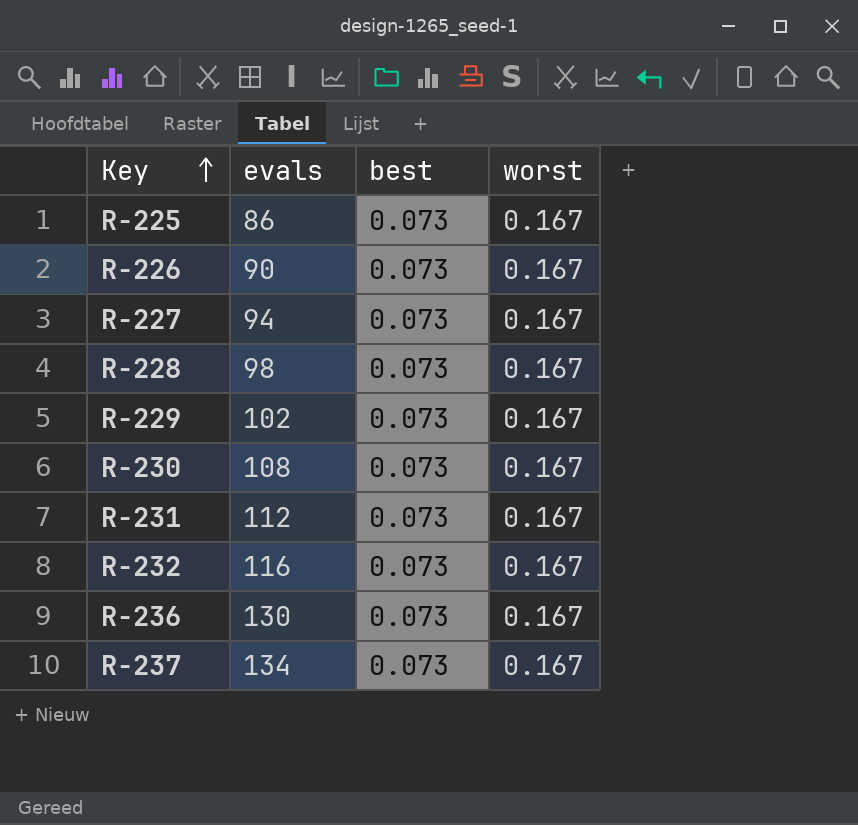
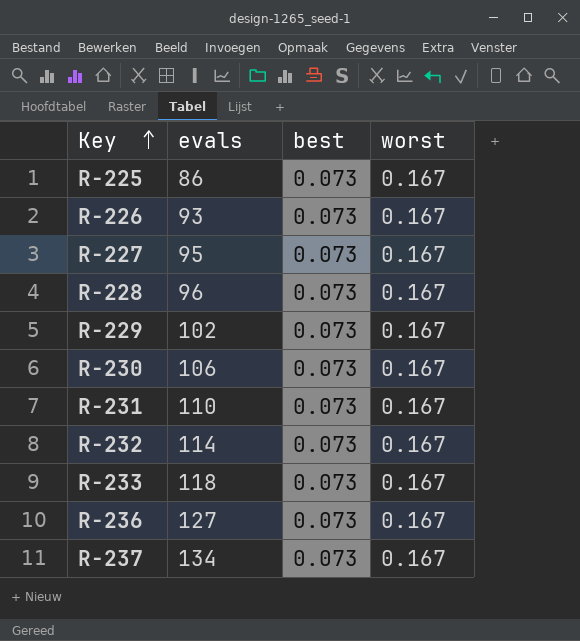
R-226 | evals: 90 -> 93
R-227 | evals: 94 -> 95
R-228 | evals: 98 -> 96
R-230 | evals: 108 -> 106
R-231 | evals: 112 -> 110
R-232 | evals: 116 -> 114
row R-233: none -> 118 | 0.073 | 0.167
R-236 | evals: 130 -> 127

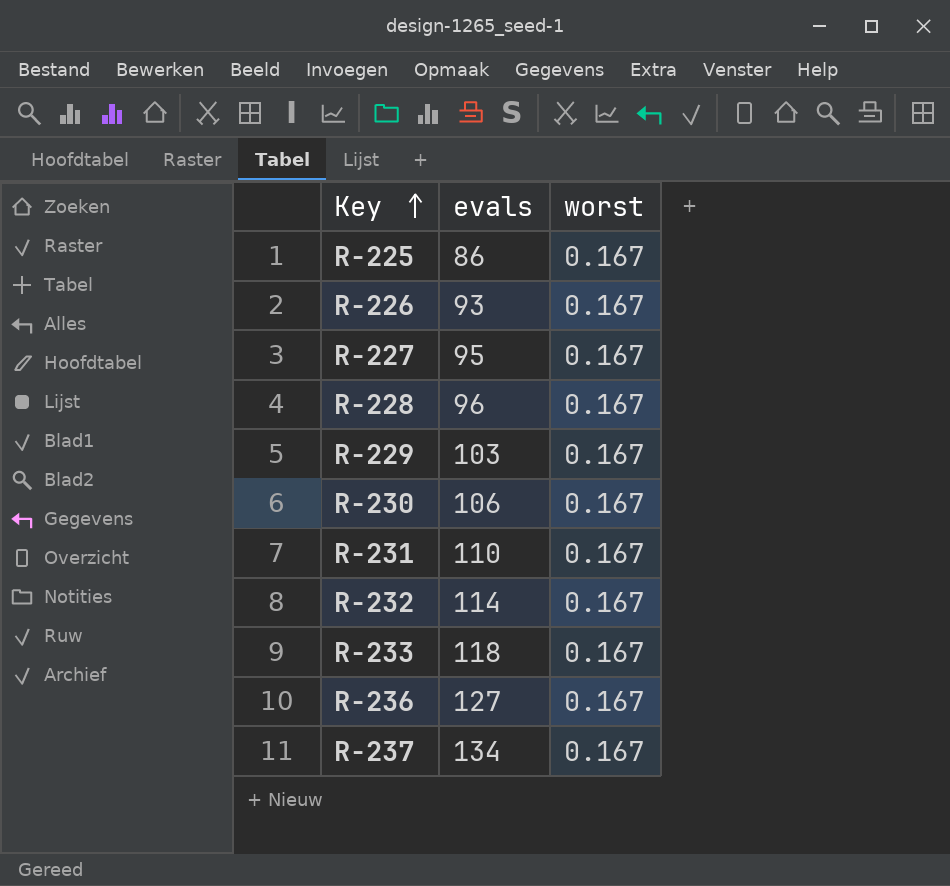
column best | position: 3 -> none
R-229 | evals: 102 -> 103

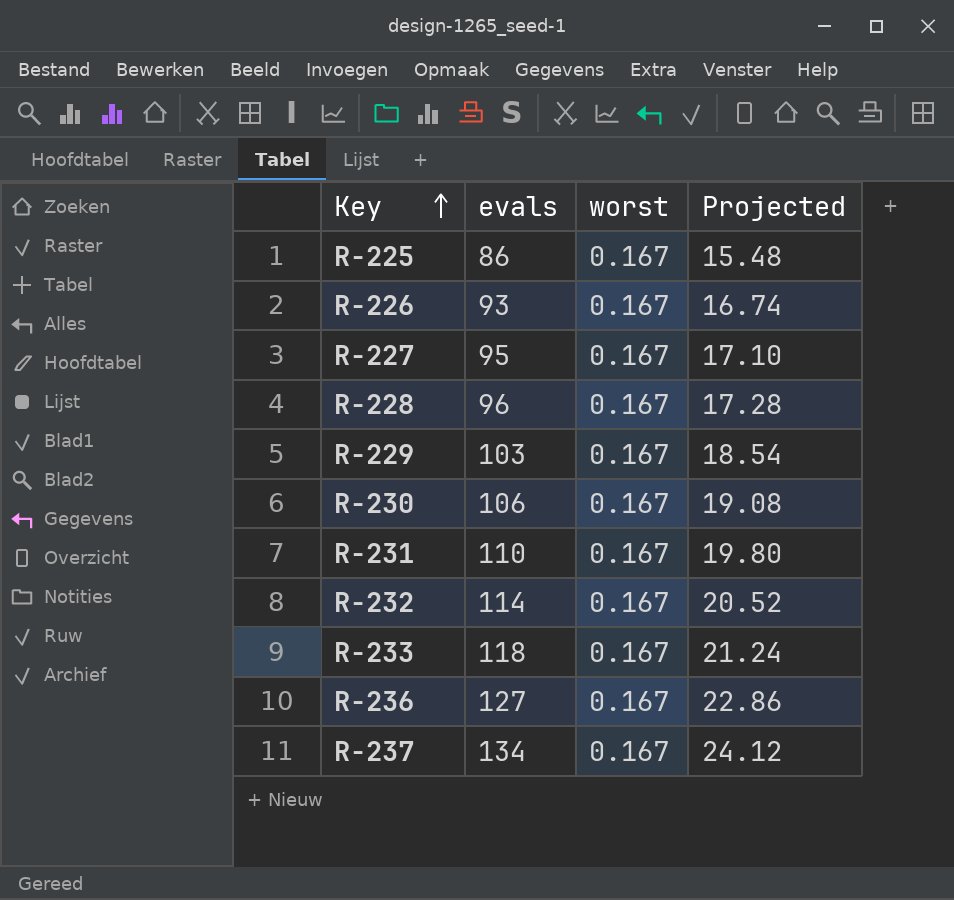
column Projected | formula: none -> [evals] * 0.18

